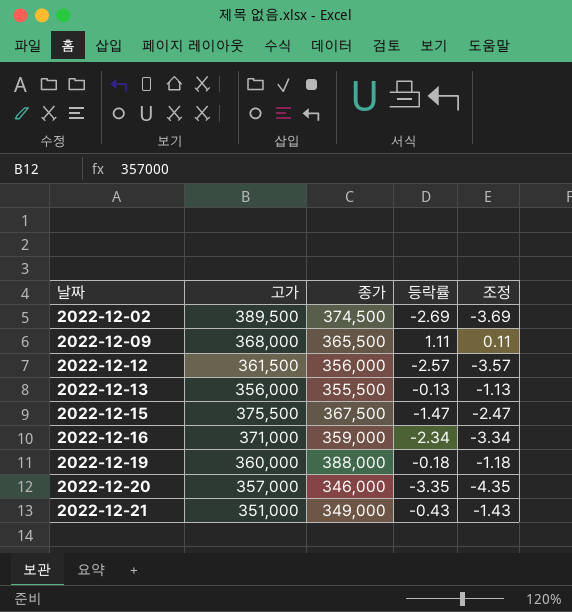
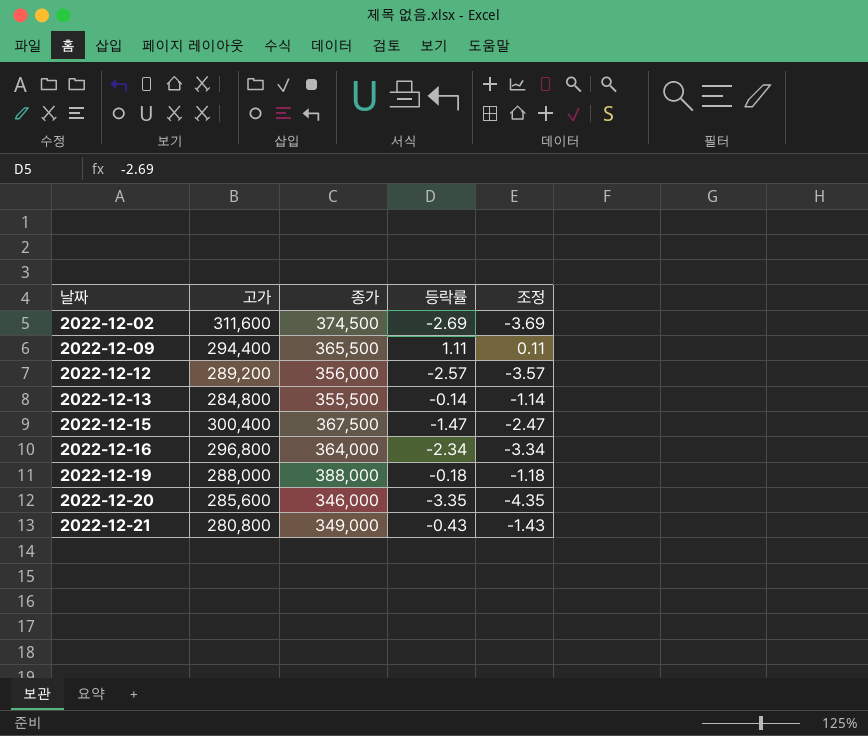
2022-12-02 | 고가: 389,500 -> 311,600
2022-12-09 | 고가: 368,000 -> 294,400
2022-12-12 | 고가: 361,500 -> 289,200
2022-12-13 | 고가: 356,000 -> 284,800
2022-12-13 | 등락률: -0.13 -> -0.14
2022-12-13 | 조정: -1.13 -> -1.14
2022-12-15 | 고가: 375,500 -> 300,400
2022-12-16 | 고가: 371,000 -> 296,800
2022-12-16 | 종가: 359,000 -> 364,000
2022-12-19 | 고가: 360,000 -> 288,000
2022-12-20 | 고가: 357,000 -> 285,600
2022-12-21 | 고가: 351,000 -> 280,800

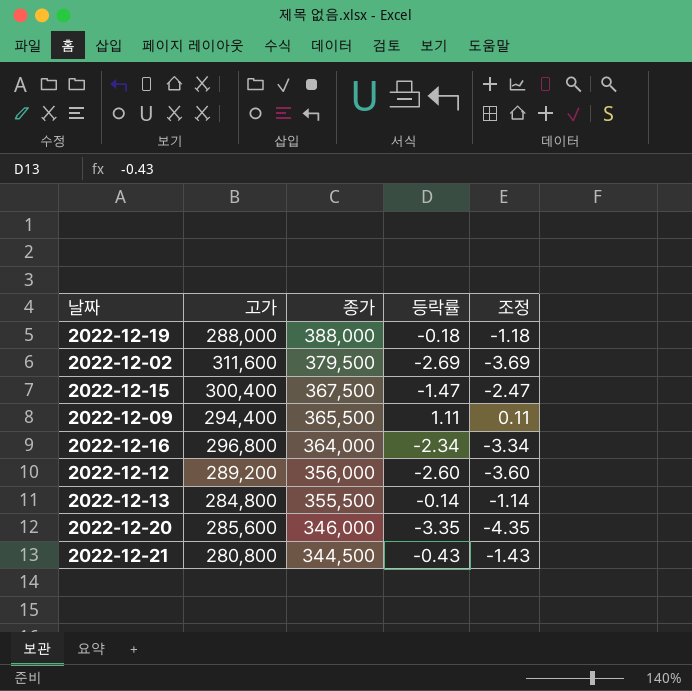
row order: 날짜 ascending -> 종가 descending
2022-12-02 | 종가: 374,500 -> 379,500
2022-12-12 | 등락률: -2.57 -> -2.60
2022-12-12 | 조정: -3.57 -> -3.60
2022-12-21 | 종가: 349,000 -> 344,500

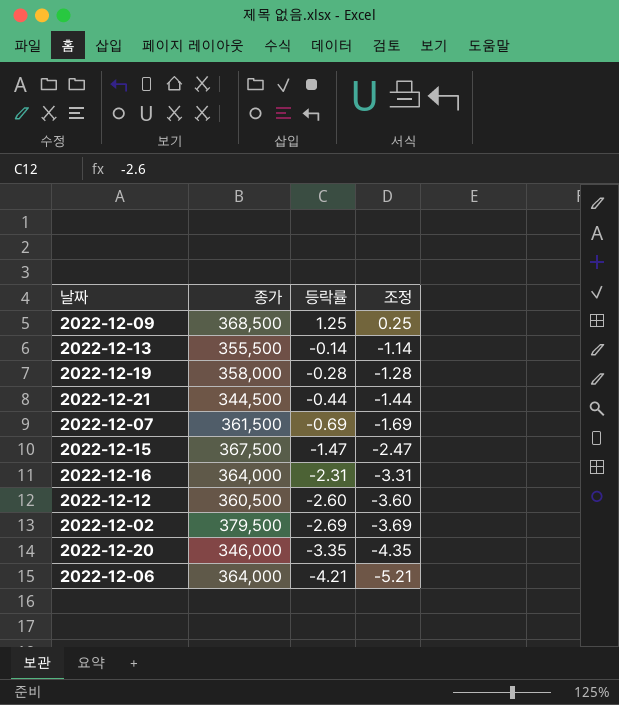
row order: 종가 descending -> 등락률 descending
column 고가 | position: 2 -> none
2022-12-09 | 종가: 365,500 -> 368,500
2022-12-09 | 등락률: 1.11 -> 1.25
2022-12-09 | 조정: 0.11 -> 0.25
2022-12-19 | 종가: 388,000 -> 358,000
2022-12-19 | 등락률: -0.18 -> -0.28
2022-12-19 | 조정: -1.18 -> -1.28
2022-12-21 | 등락률: -0.43 -> -0.44
2022-12-21 | 조정: -1.43 -> -1.44
row 2022-12-07: none -> 361,500 | -0.69 | -1.69
2022-12-16 | 등락률: -2.34 -> -2.31
2022-12-16 | 조정: -3.34 -> -3.31
2022-12-12 | 종가: 356,000 -> 360,500
row 2022-12-06: none -> 364,000 | -4.21 | -5.21

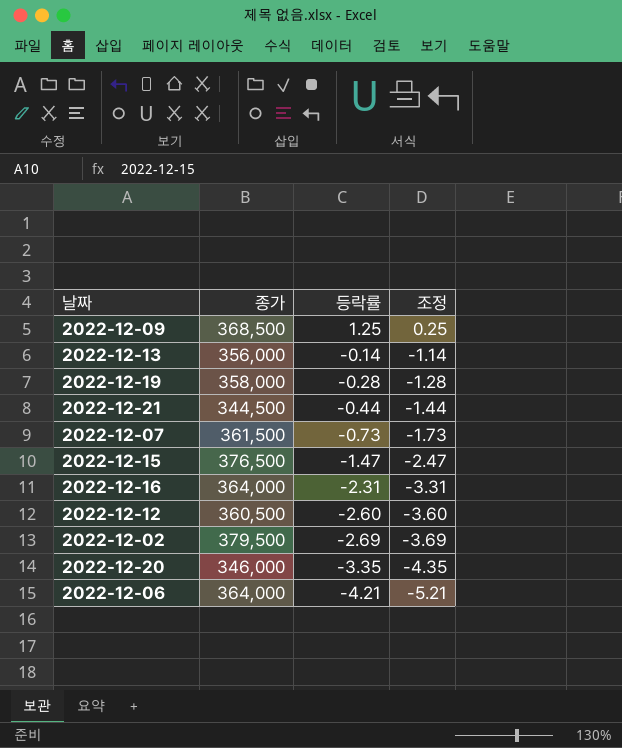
2022-12-13 | 종가: 355,500 -> 356,000
2022-12-07 | 등락률: -0.69 -> -0.73
2022-12-07 | 조정: -1.69 -> -1.73
2022-12-15 | 종가: 367,500 -> 376,500

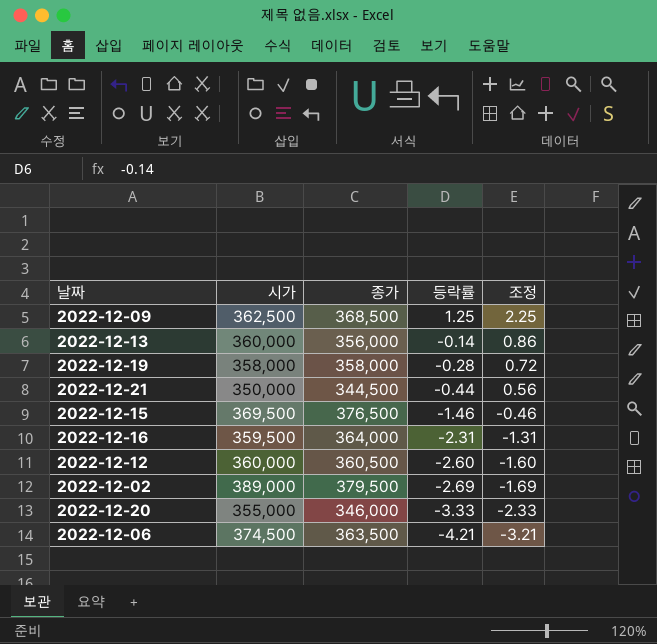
column 시가 | position: none -> 2
column 조정 | formula: [등락률] - 1 -> [등락률] + 1
row 2022-12-07: 361,500 | -0.73 | -1.73 -> none
2022-12-15 | 등락률: -1.47 -> -1.46
2022-12-20 | 등락률: -3.35 -> -3.33
2022-12-06 | 종가: 364,000 -> 363,500

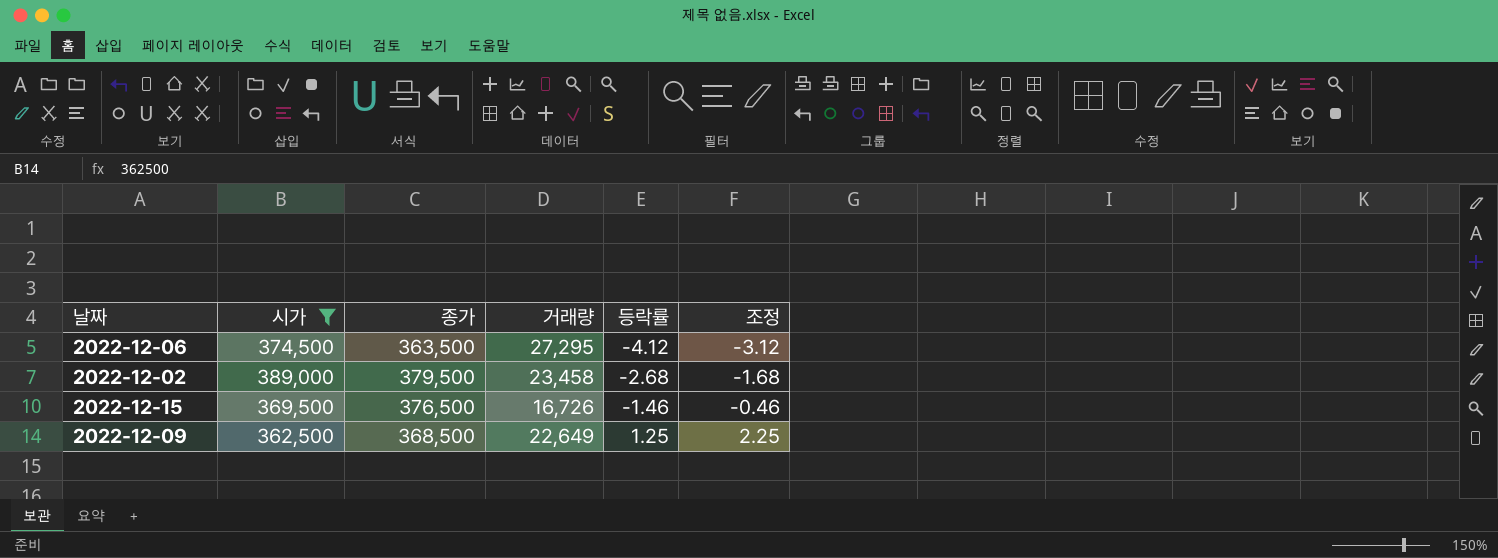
filter: none -> 시가 >= 362,500
row order: 등락률 descending -> 등락률 ascending
column 거래량 | position: none -> 4
2022-12-06 | 등락률: -4.21 -> -4.12
2022-12-06 | 조정: -3.21 -> -3.12
2022-12-02 | 등락률: -2.69 -> -2.68
2022-12-02 | 조정: -1.69 -> -1.68

